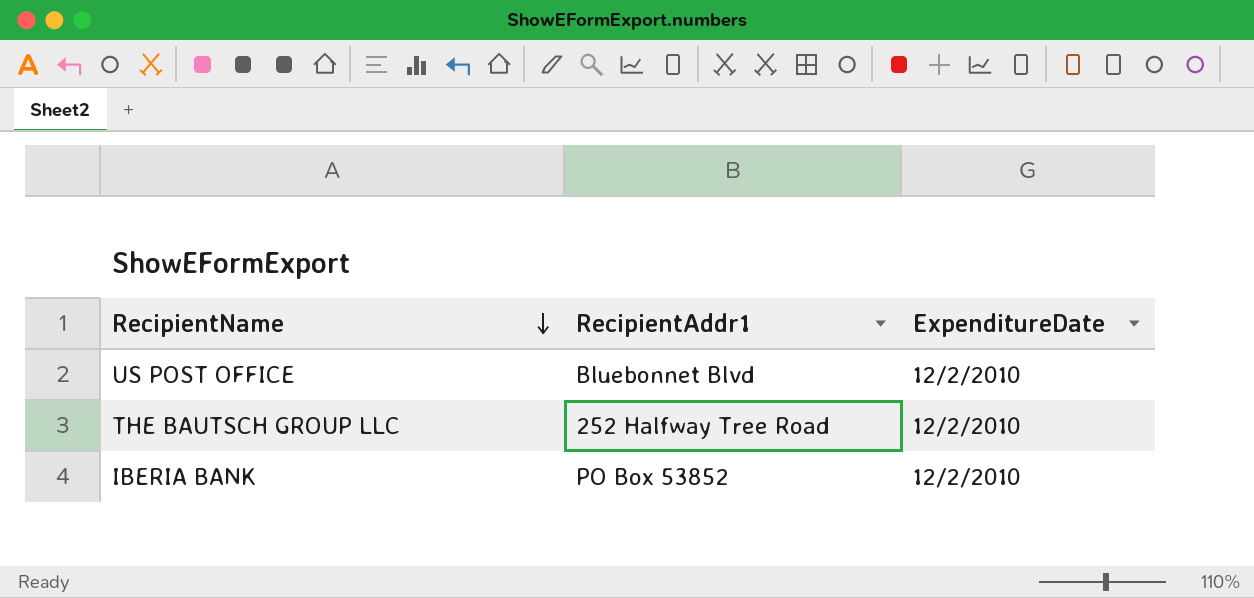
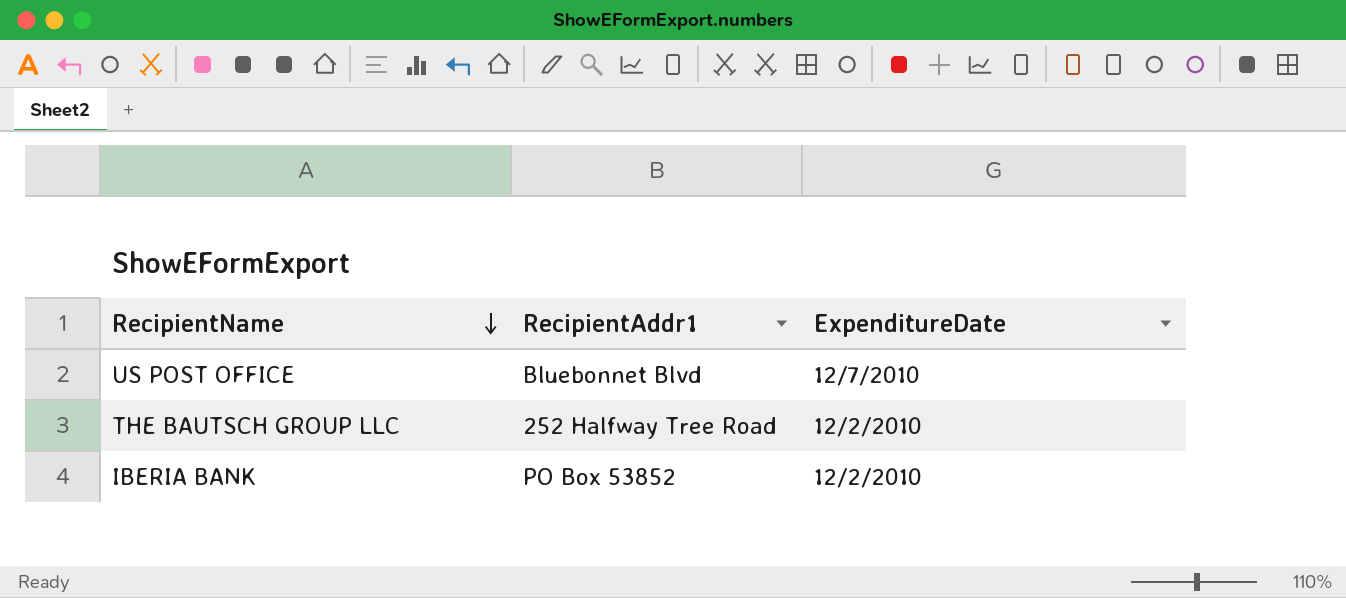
US POST OFFICE | ExpenditureDate: 12/2/2010 -> 12/7/2010

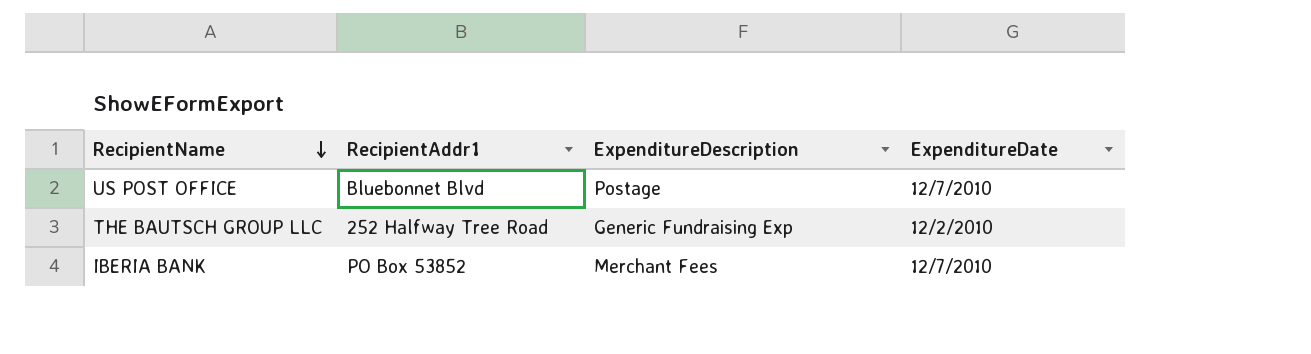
column ExpenditureDescription | position: none -> 3
IBERIA BANK | ExpenditureDate: 12/2/2010 -> 12/7/2010

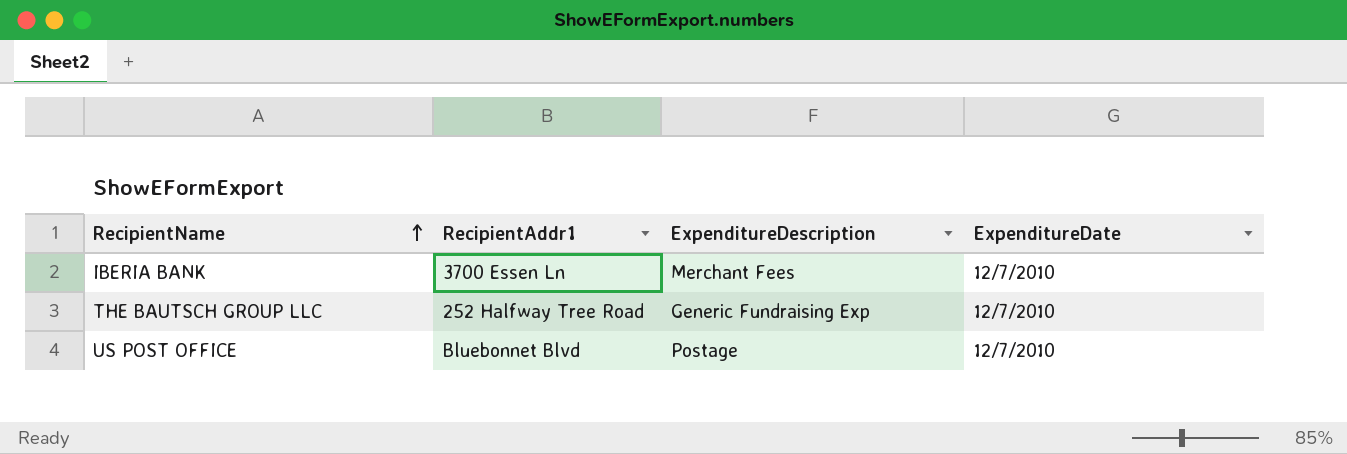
row order: RecipientName descending -> RecipientName ascending
IBERIA BANK | RecipientAddr1: PO Box 53852 -> 3700 Essen Ln
THE BAUTSCH GROUP LLC | ExpenditureDate: 12/2/2010 -> 12/7/2010

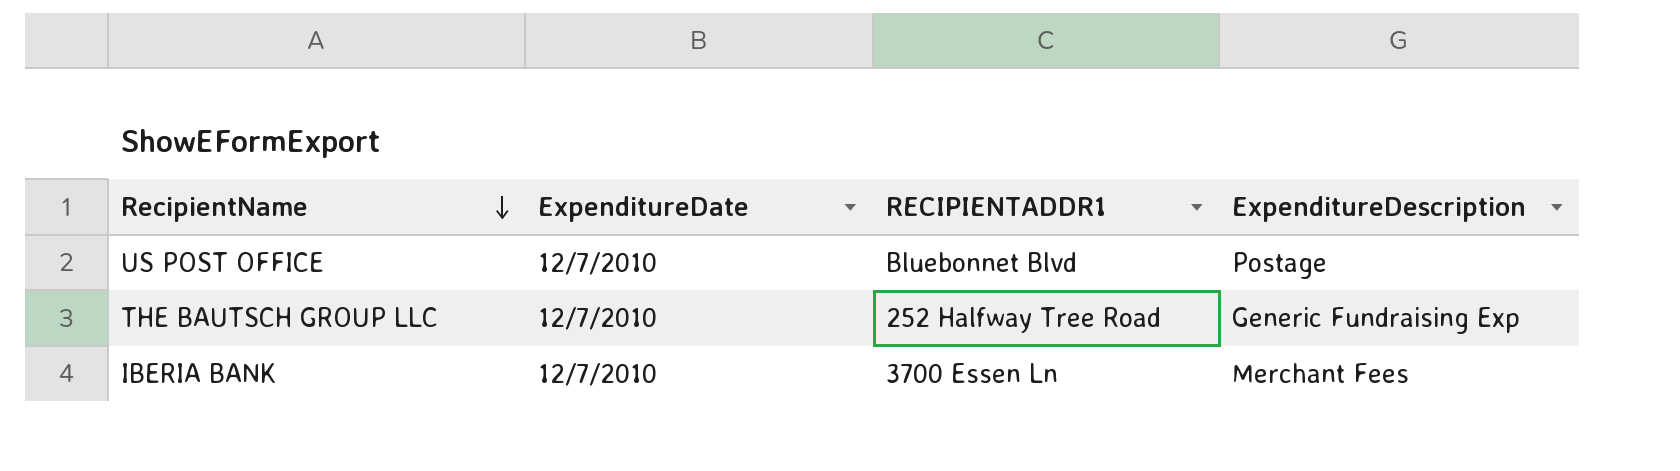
row order: RecipientName ascending -> RecipientName descending
column ExpenditureDate | position: 4 -> 2
column name: RecipientAddr1 -> RECIPIENTADDR1

